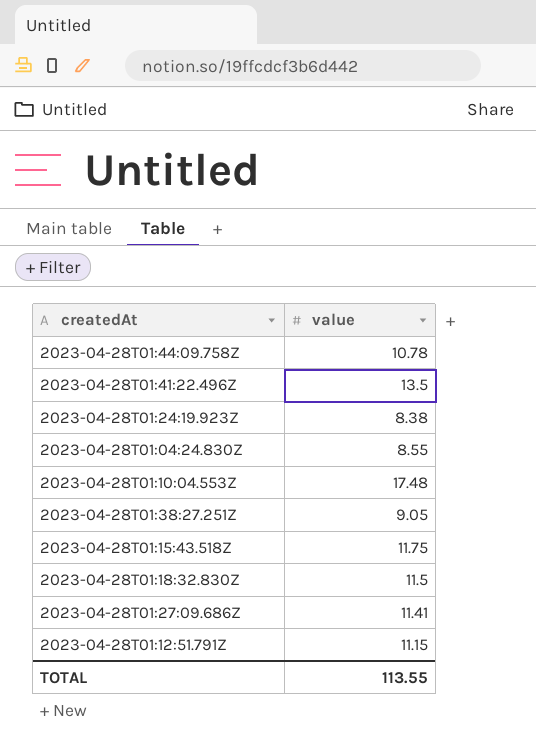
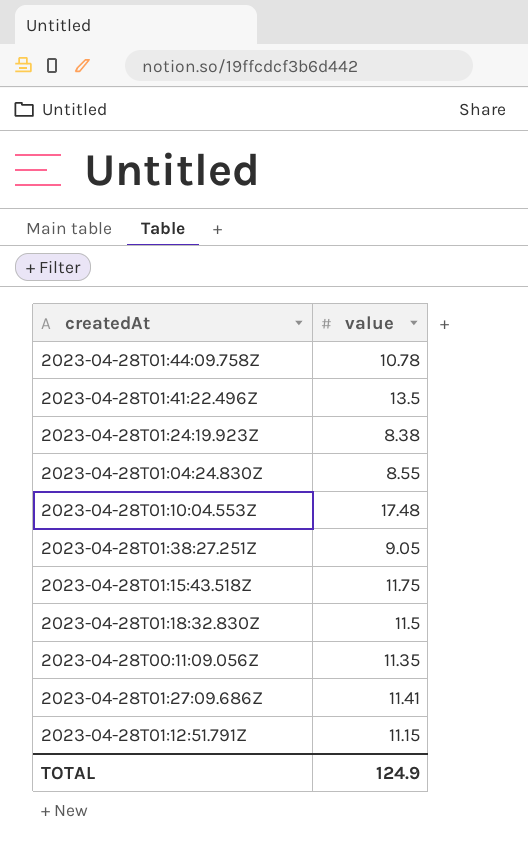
row 2023-04-28T00:11:09.056Z: none -> 11.35
TOTAL | value: 113.55 -> 124.9

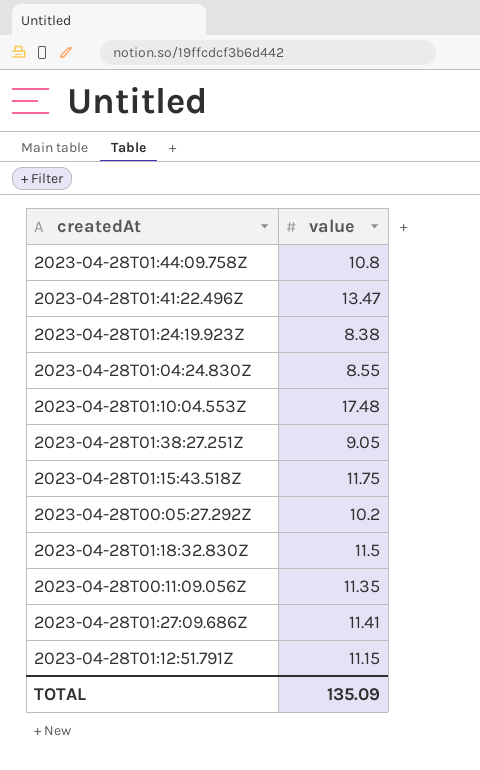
2023-04-28T01:44:09.758Z | value: 10.78 -> 10.8
2023-04-28T01:41:22.496Z | value: 13.5 -> 13.47
row 2023-04-28T00:05:27.292Z: none -> 10.2
TOTAL | value: 124.9 -> 135.09

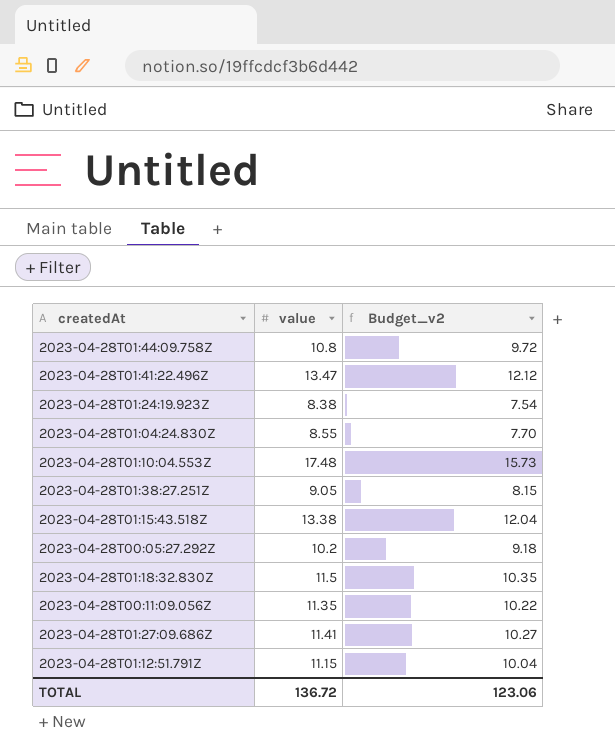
column Budget_v2 | formula: none -> [value] * 0.9
2023-04-28T01:15:43.518Z | value: 11.75 -> 13.38
TOTAL | value: 135.09 -> 136.72

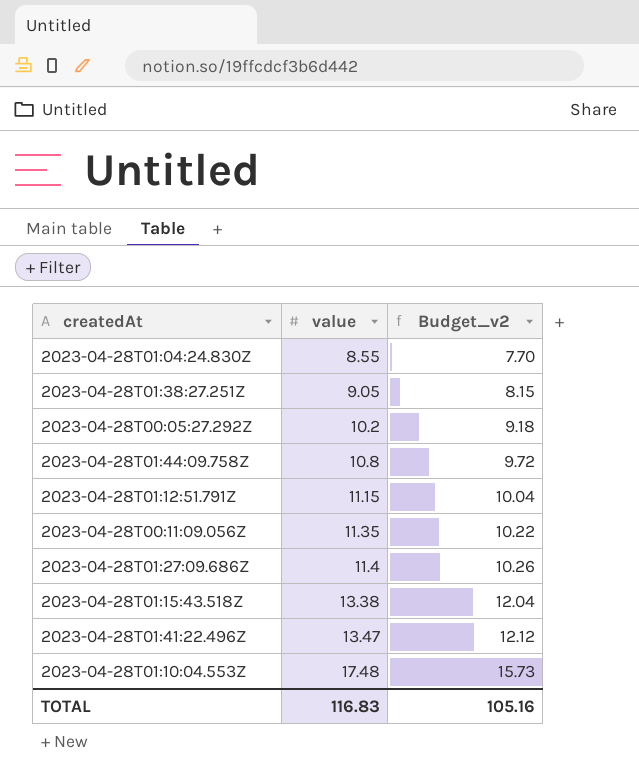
row order: none -> value ascending
row 2023-04-28T01:24:19.923Z: 8.38 | 7.54 -> none
row 2023-04-28T01:18:32.830Z: 11.5 | 10.35 -> none
2023-04-28T01:27:09.686Z | value: 11.41 -> 11.4
2023-04-28T01:27:09.686Z | Budget_v2: 10.27 -> 10.26
TOTAL | value: 136.72 -> 116.83
TOTAL | Budget_v2: 123.06 -> 105.16

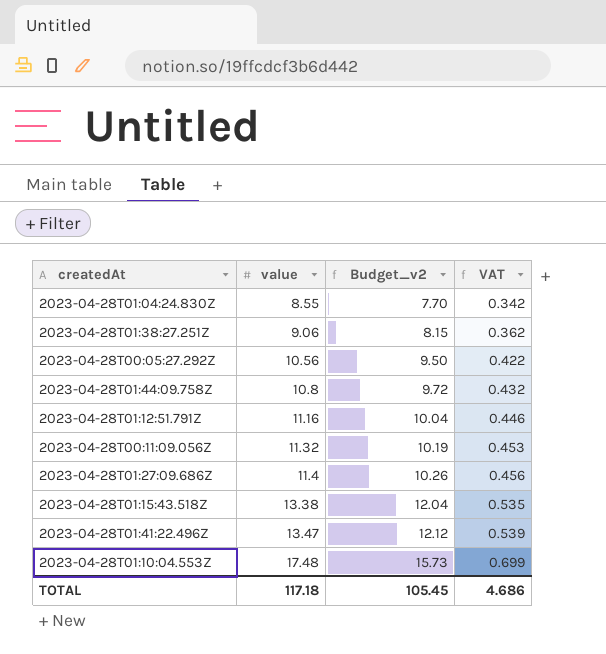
column VAT | formula: none -> [value] * 0.04
2023-04-28T01:38:27.251Z | value: 9.05 -> 9.06
2023-04-28T00:05:27.292Z | value: 10.2 -> 10.56
2023-04-28T00:05:27.292Z | Budget_v2: 9.18 -> 9.50
2023-04-28T01:12:51.791Z | value: 11.15 -> 11.16
2023-04-28T00:11:09.056Z | value: 11.35 -> 11.32
2023-04-28T00:11:09.056Z | Budget_v2: 10.22 -> 10.19
TOTAL | value: 116.83 -> 117.18
TOTAL | Budget_v2: 105.16 -> 105.45

